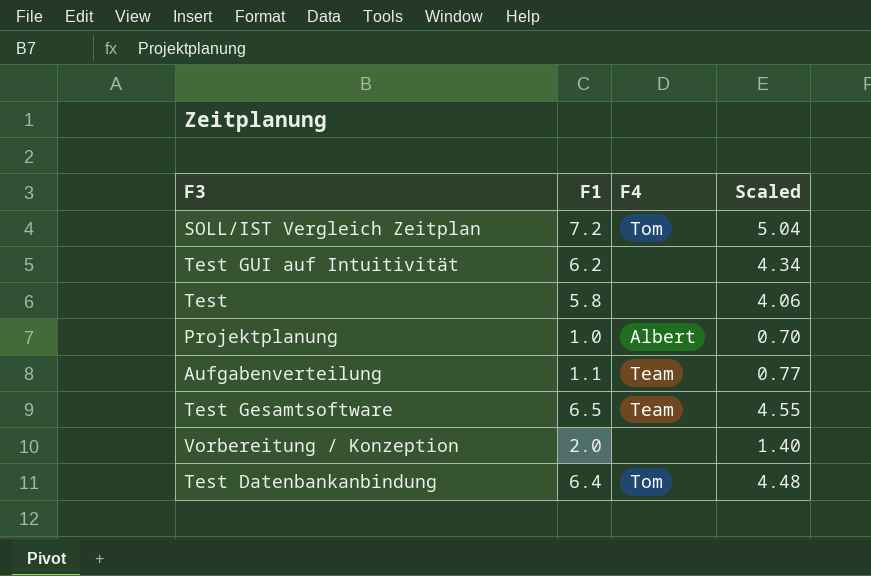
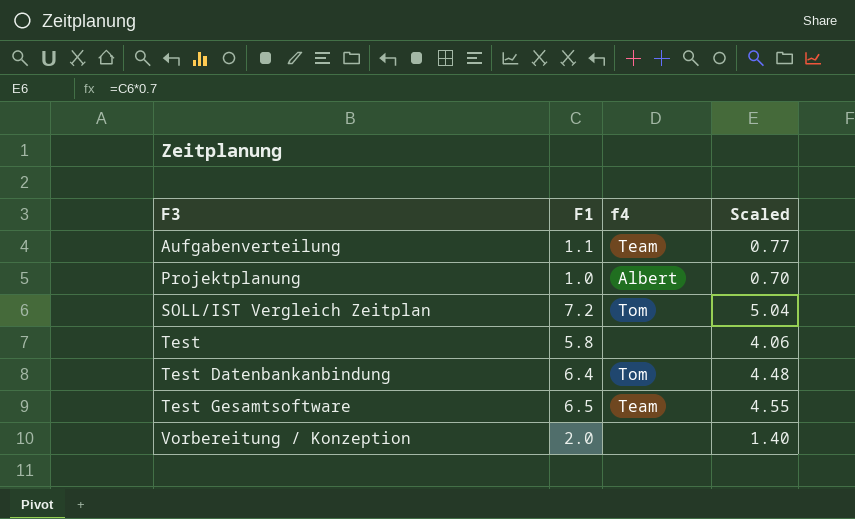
row order: none -> F3 ascending
column name: F4 -> f4
row Test GUI auf Intuitivität: 6.2 | none | 4.34 -> none

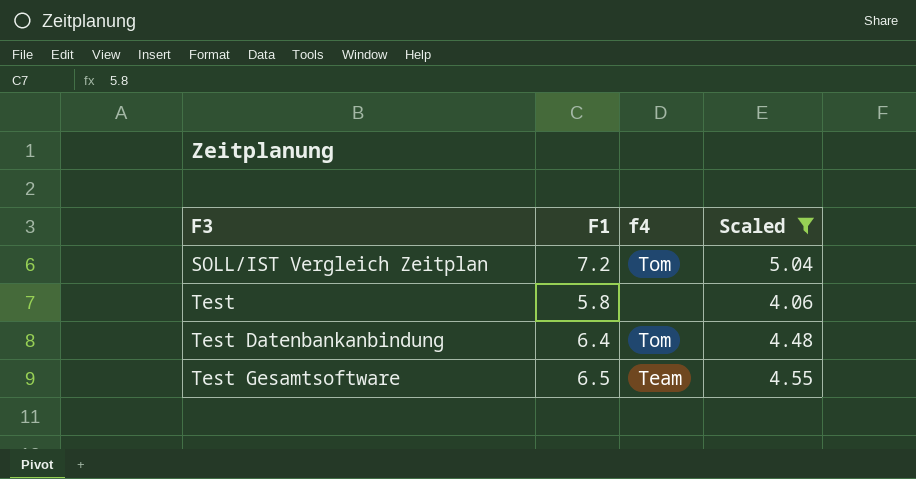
filter: none -> Scaled >= 4.06

